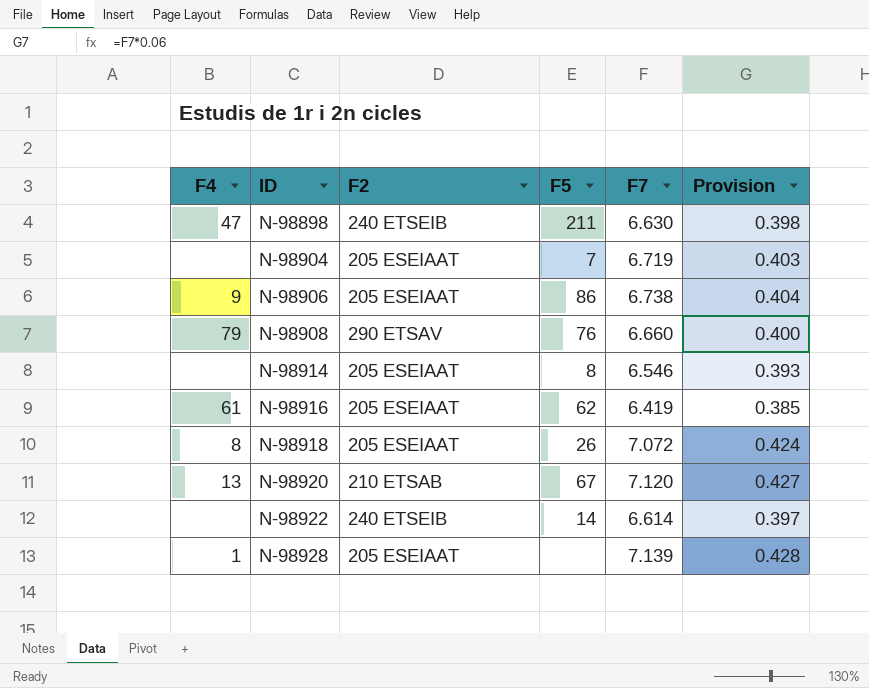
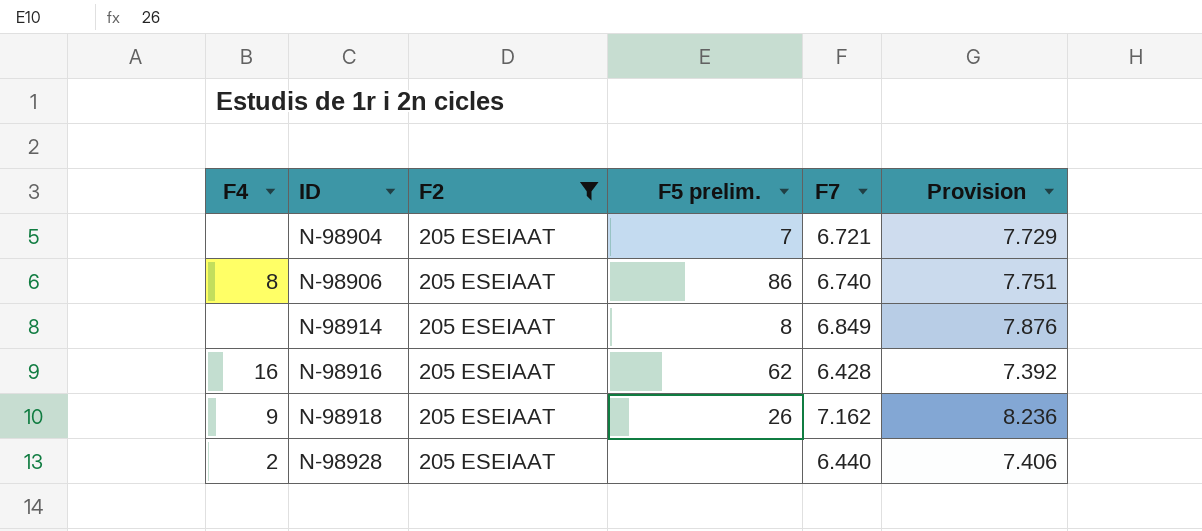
filter: none -> F2 = 205 ESEIAAT
column name: F5 -> F5 prelim.
column Provision | formula: [F7] * 0.06 -> [F7] * 1.15
N-98904 | F7: 6.719 -> 6.721
N-98906 | F4: 9 -> 8
N-98906 | F7: 6.738 -> 6.740
N-98914 | F7: 6.546 -> 6.849
N-98916 | F4: 61 -> 16
N-98916 | F7: 6.419 -> 6.428
N-98918 | F4: 8 -> 9
N-98918 | F7: 7.072 -> 7.162
N-98928 | F4: 1 -> 2
N-98928 | F7: 7.139 -> 6.440

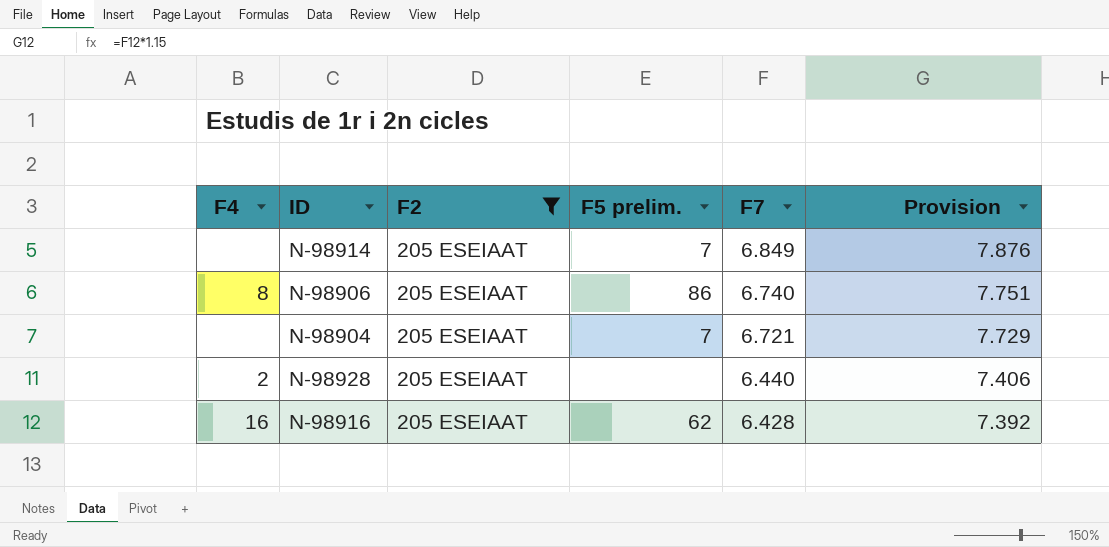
row order: ID ascending -> F7 descending
row N-98918: 9 | 205 ESEIAAT | 26 | 7.162 | 8.236 -> none
N-98914 | F5 prelim.: 8 -> 7

